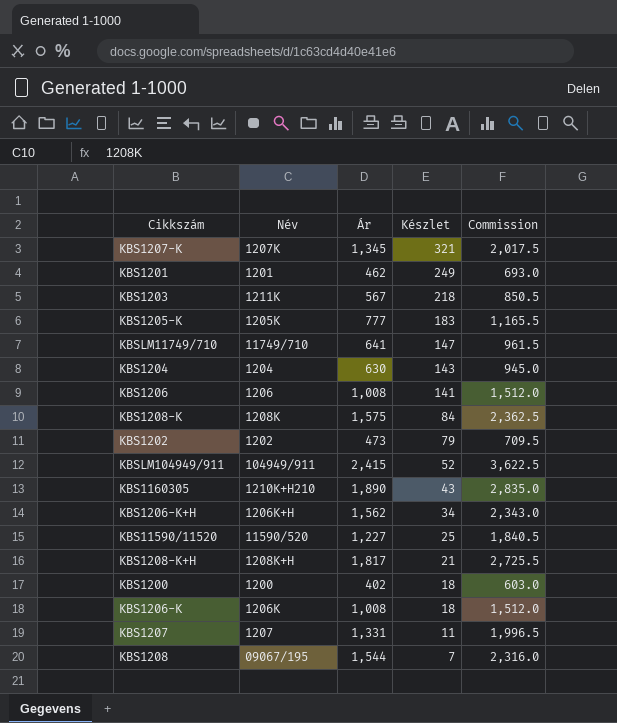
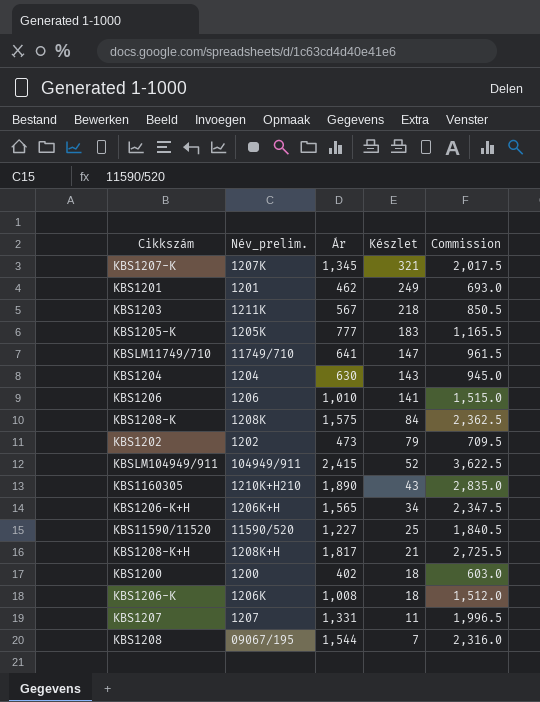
column name: Név -> Név_prelim.
KBS1206 | Ár: 1,008 -> 1,010
KBS1206 | Commission: 1,512.0 -> 1,515.0
KBS1206-K+H | Ár: 1,562 -> 1,565
KBS1206-K+H | Commission: 2,343.0 -> 2,347.5

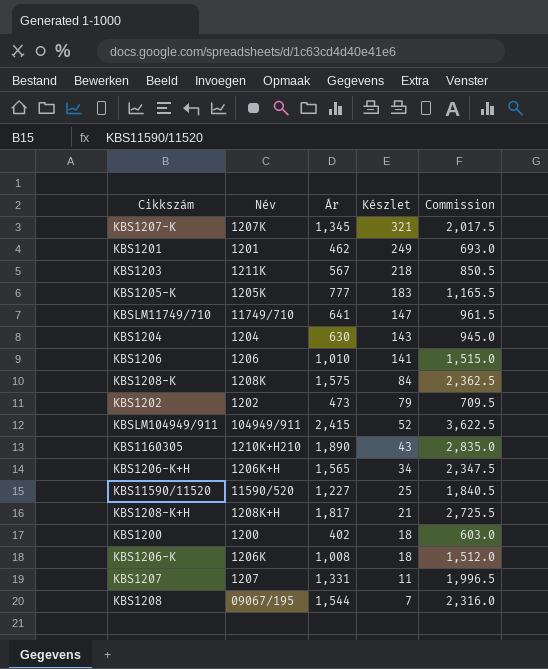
column name: Név_prelim. -> Név

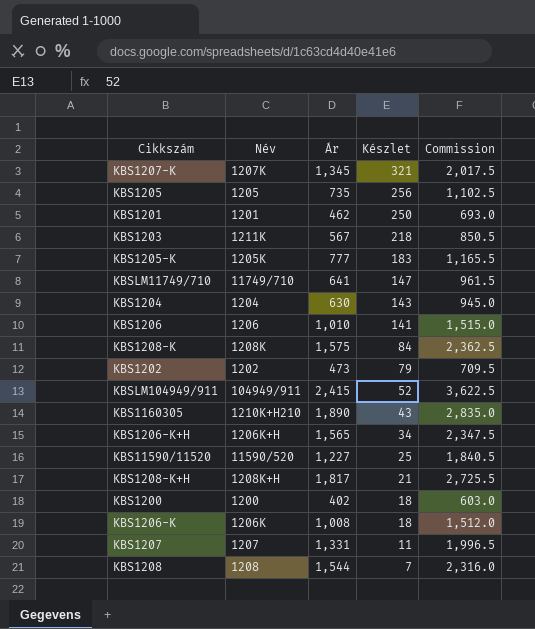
row KBS1205: none -> 1205 | 735 | 256 | 1,102.5
KBS1201 | Készlet: 249 -> 250
KBS1208 | Név: 09067/195 -> 1208

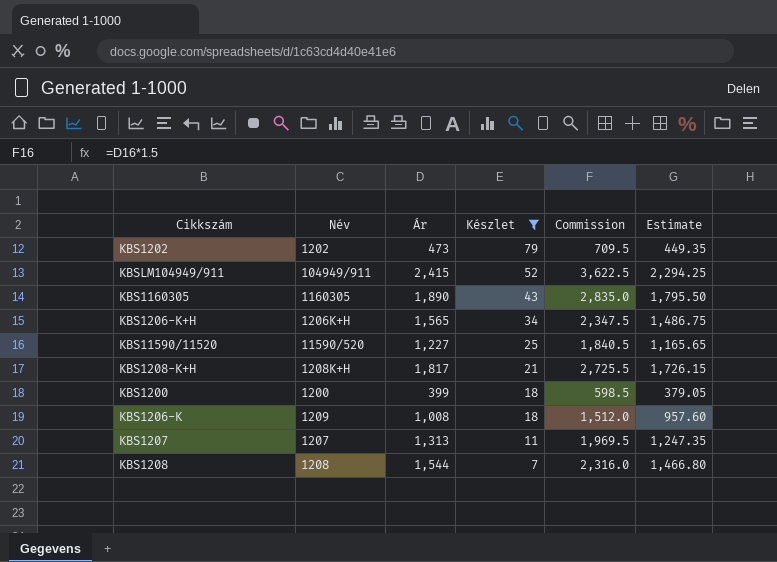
filter: none -> Készlet <= 79
column Estimate | formula: none -> [Ár] * 0.95
KBS1160305 | Név: 1210K+H210 -> 1160305
KBS1200 | Ár: 402 -> 399
KBS1200 | Commission: 603.0 -> 598.5
KBS1206-K | Név: 1206K -> 1209
KBS1207 | Ár: 1,331 -> 1,313
KBS1207 | Commission: 1,996.5 -> 1,969.5

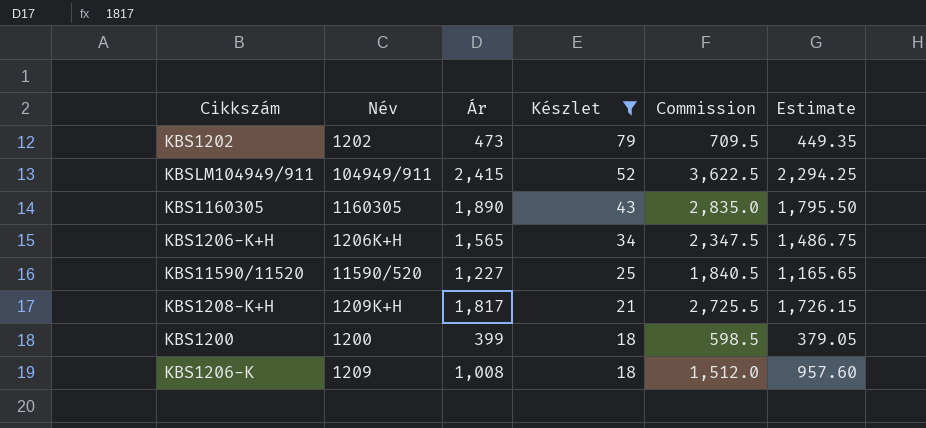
row KBS1207: 1207 | 1,313 | 11 | 1,969.5 | 1,247.35 -> none
row KBS1208: 1208 | 1,544 | 7 | 2,316.0 | 1,466.80 -> none
KBS1208-K+H | Név: 1208K+H -> 1209K+H

